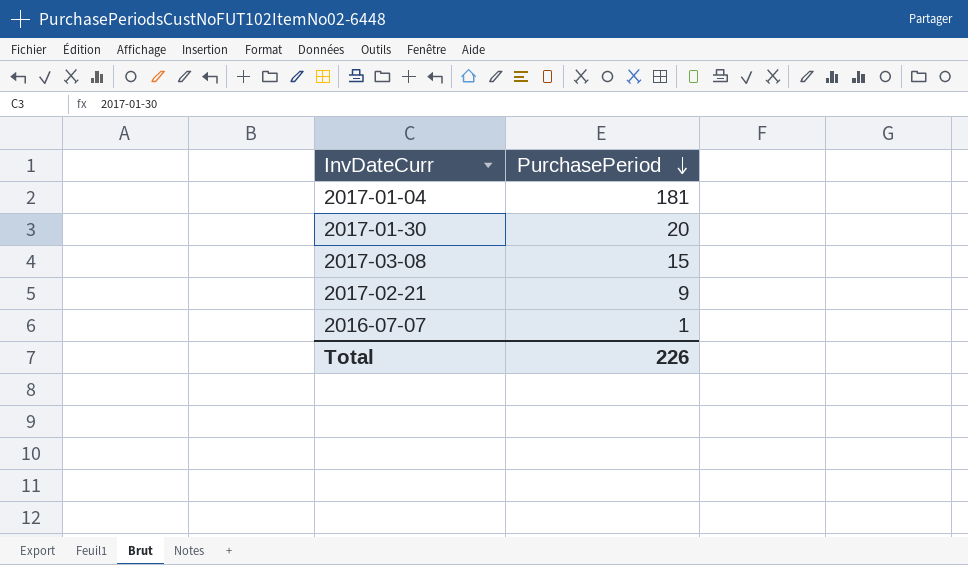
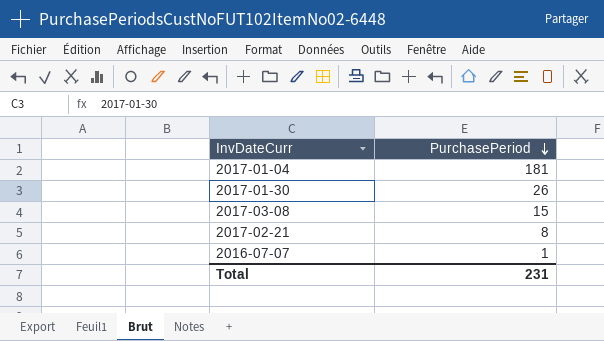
2017-01-30 | PurchasePeriod: 20 -> 26
2017-02-21 | PurchasePeriod: 9 -> 8
Total | PurchasePeriod: 226 -> 231

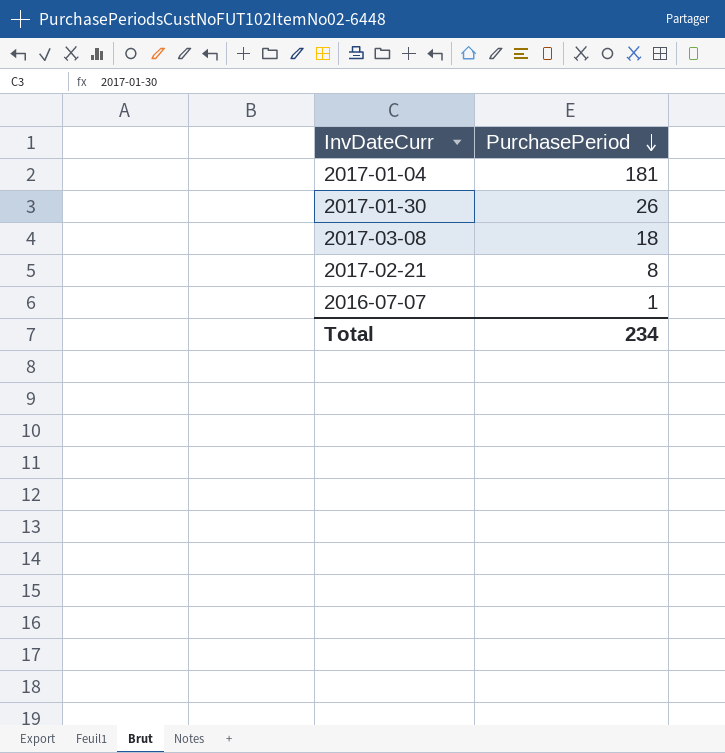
2017-03-08 | PurchasePeriod: 15 -> 18
Total | PurchasePeriod: 231 -> 234

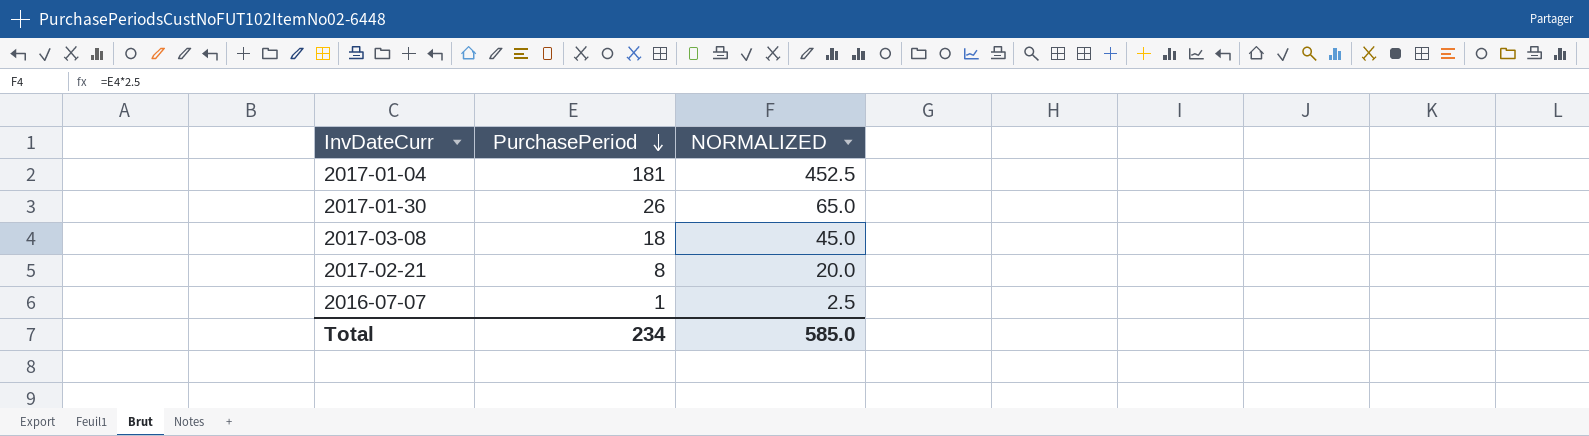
column NORMALIZED | formula: none -> [PurchasePeriod] * 2.5

